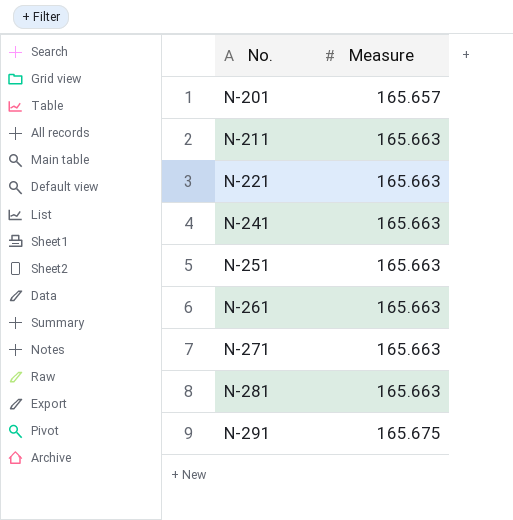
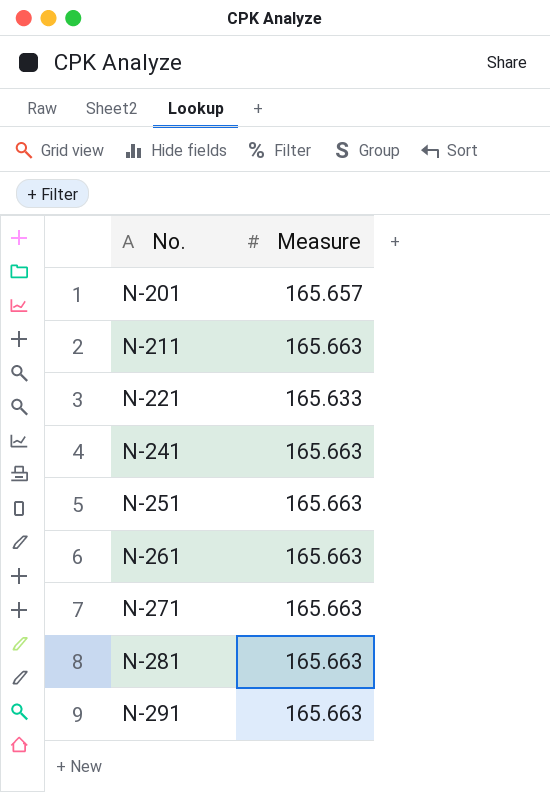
N-221 | Measure: 165.663 -> 165.633
N-291 | Measure: 165.675 -> 165.663

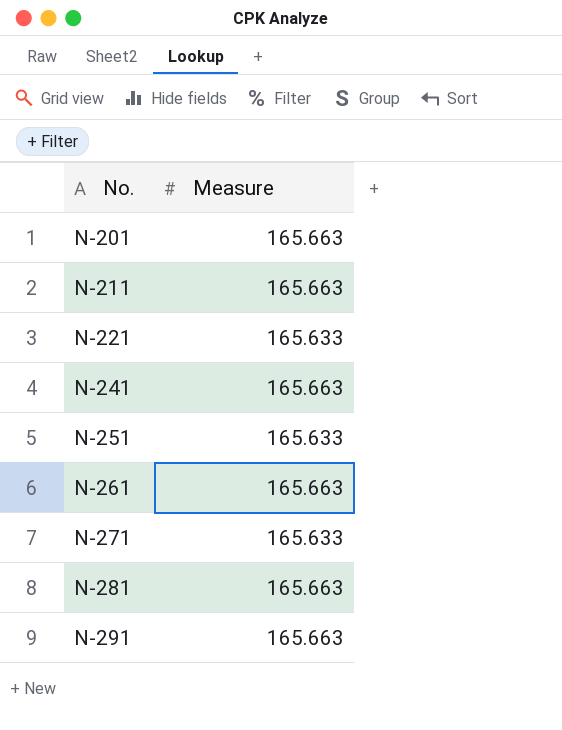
N-201 | Measure: 165.657 -> 165.663
N-251 | Measure: 165.663 -> 165.633
N-271 | Measure: 165.663 -> 165.633

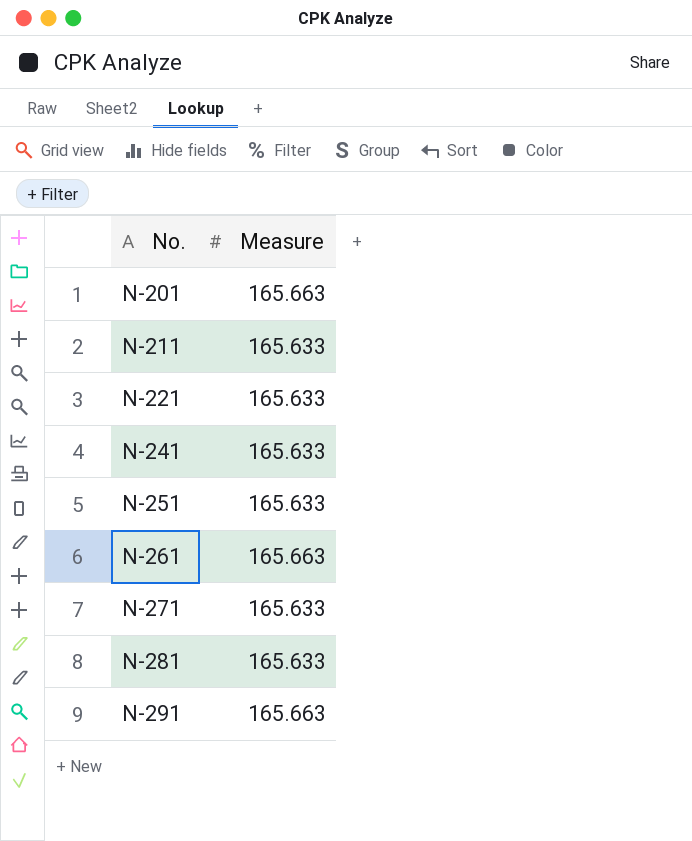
N-211 | Measure: 165.663 -> 165.633
N-241 | Measure: 165.663 -> 165.633
N-281 | Measure: 165.663 -> 165.633

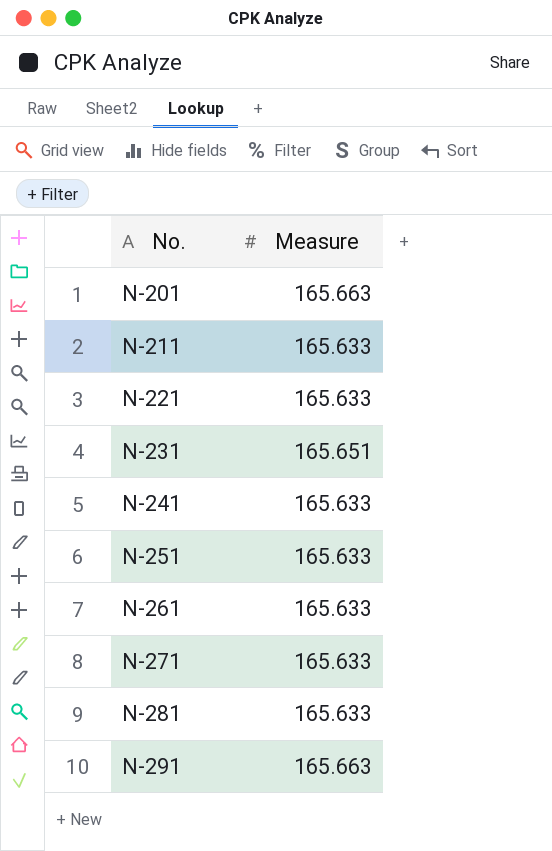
row N-231: none -> 165.651
N-261 | Measure: 165.663 -> 165.633

